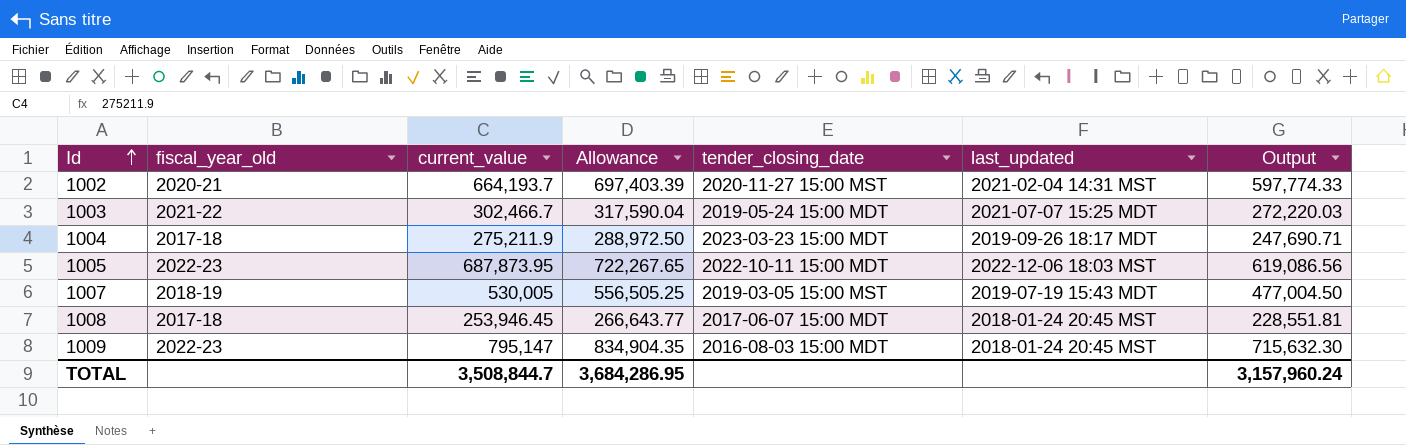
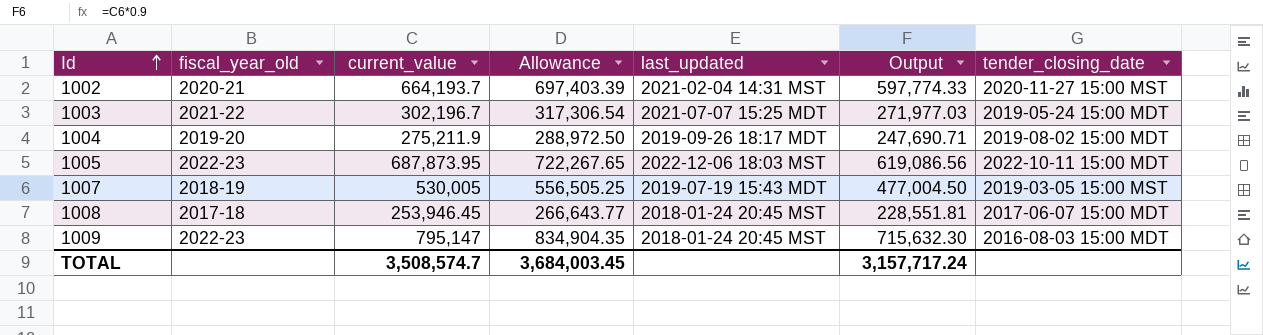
column tender_closing_date | position: 5 -> 7
1003 | current_value: 302,466.7 -> 302,196.7
1003 | Allowance: 317,590.04 -> 317,306.54
1003 | Output: 272,220.03 -> 271,977.03
1004 | fiscal_year_old: 2017-18 -> 2019-20
1004 | tender_closing_date: 2023-03-23 15:00 MDT -> 2019-08-02 15:00 MDT
TOTAL | current_value: 3,508,844.7 -> 3,508,574.7
TOTAL | Allowance: 3,684,286.95 -> 3,684,003.45
TOTAL | Output: 3,157,960.24 -> 3,157,717.24

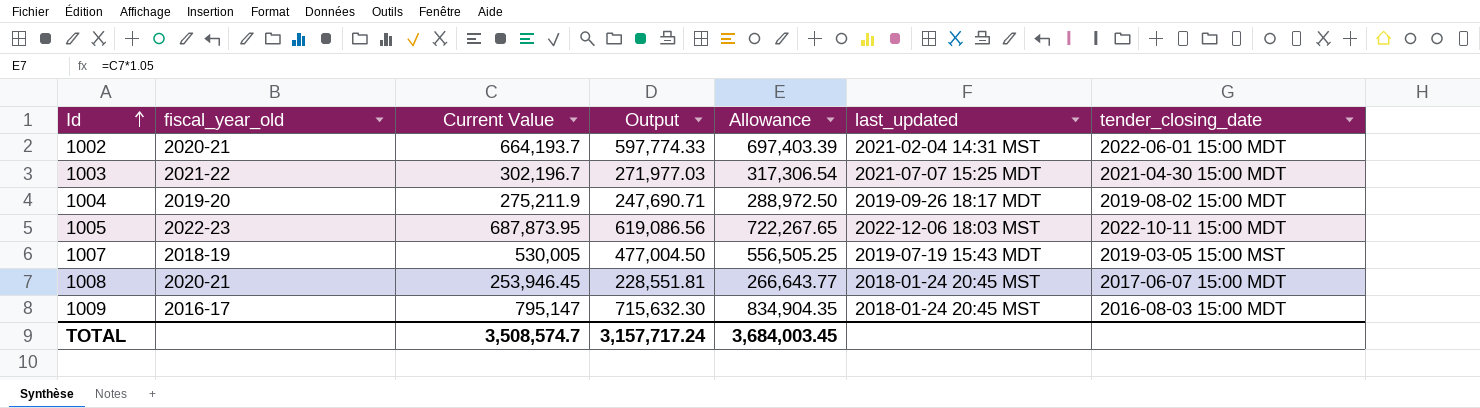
column name: current_value -> Current Value
column Output | position: 6 -> 4
1002 | tender_closing_date: 2020-11-27 15:00 MST -> 2022-06-01 15:00 MDT
1003 | tender_closing_date: 2019-05-24 15:00 MDT -> 2021-04-30 15:00 MDT
1008 | fiscal_year_old: 2017-18 -> 2020-21
1009 | fiscal_year_old: 2022-23 -> 2016-17

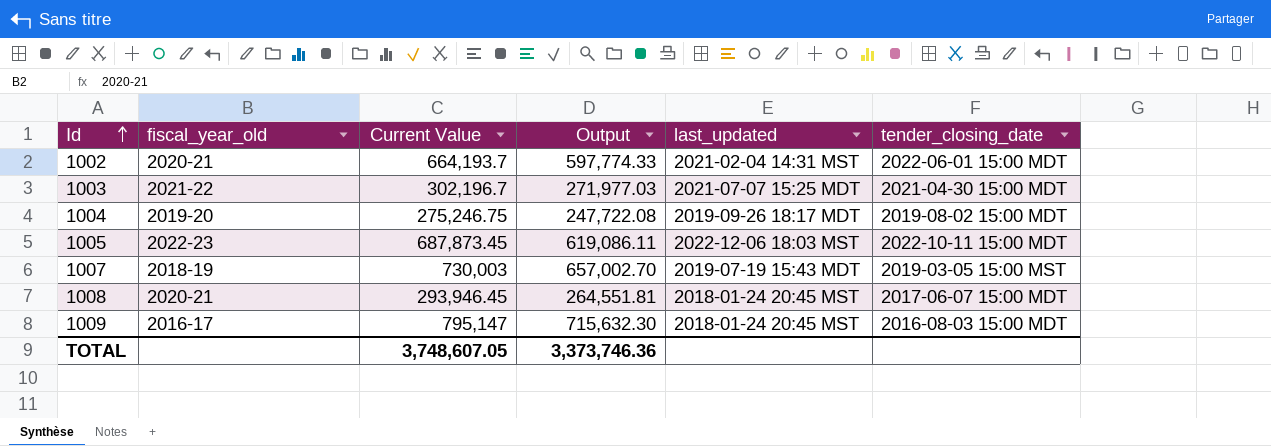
column Allowance | formula: [Current Value] * 1.05 -> none
1004 | Current Value: 275,211.9 -> 275,246.75
1004 | Output: 247,690.71 -> 247,722.08
1005 | Current Value: 687,873.95 -> 687,873.45
1005 | Output: 619,086.56 -> 619,086.11
1007 | Current Value: 530,005 -> 730,003
1007 | Output: 477,004.50 -> 657,002.70
1008 | Current Value: 253,946.45 -> 293,946.45
1008 | Output: 228,551.81 -> 264,551.81
TOTAL | Current Value: 3,508,574.7 -> 3,748,607.05
TOTAL | Output: 3,157,717.24 -> 3,373,746.36

